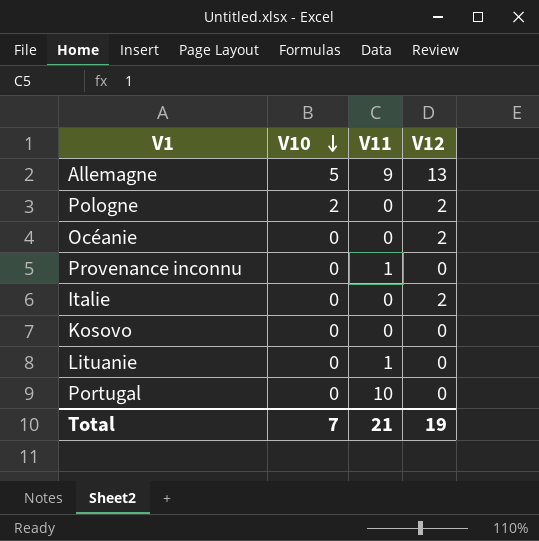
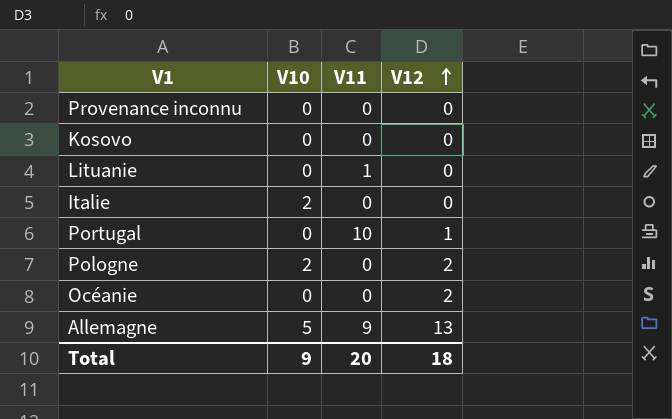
row order: V10 descending -> V12 ascending
Provenance inconnu | V11: 1 -> 0
Italie | V10: 0 -> 2
Italie | V12: 2 -> 0
Portugal | V12: 0 -> 1
Total | V10: 7 -> 9
Total | V11: 21 -> 20
Total | V12: 19 -> 18

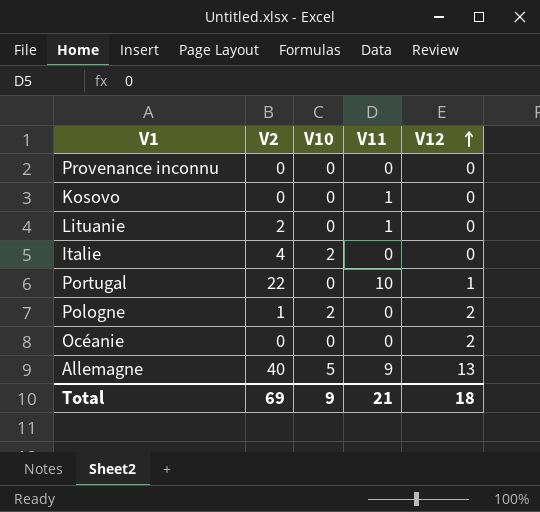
column V2 | position: none -> 2
Kosovo | V11: 0 -> 1
Total | V11: 20 -> 21

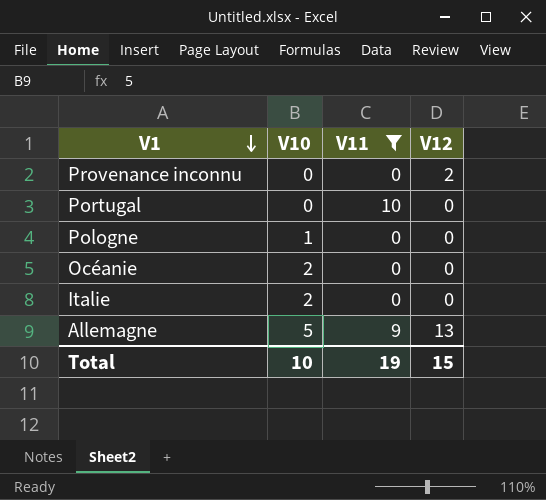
filter: none -> V11 != 1
row order: V12 ascending -> V1 descending
column V2 | position: 2 -> none
Provenance inconnu | V12: 0 -> 2
Portugal | V12: 1 -> 0
Pologne | V10: 2 -> 1
Pologne | V12: 2 -> 0
Océanie | V10: 0 -> 2
Océanie | V12: 2 -> 0
Total | V10: 9 -> 10
Total | V11: 21 -> 19
Total | V12: 18 -> 15

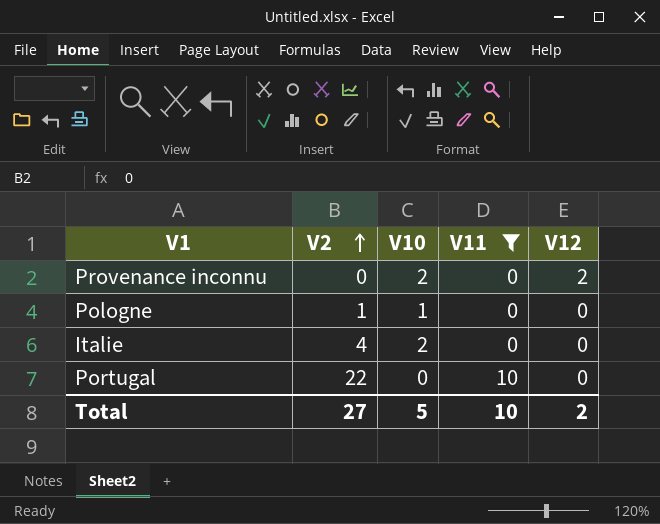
row order: V1 descending -> V2 ascending
column V2 | position: none -> 2
row Océanie: 2 | 0 | 0 -> none
row Allemagne: 5 | 9 | 13 -> none
Provenance inconnu | V10: 0 -> 2
Total | V10: 10 -> 5
Total | V11: 19 -> 10
Total | V12: 15 -> 2

